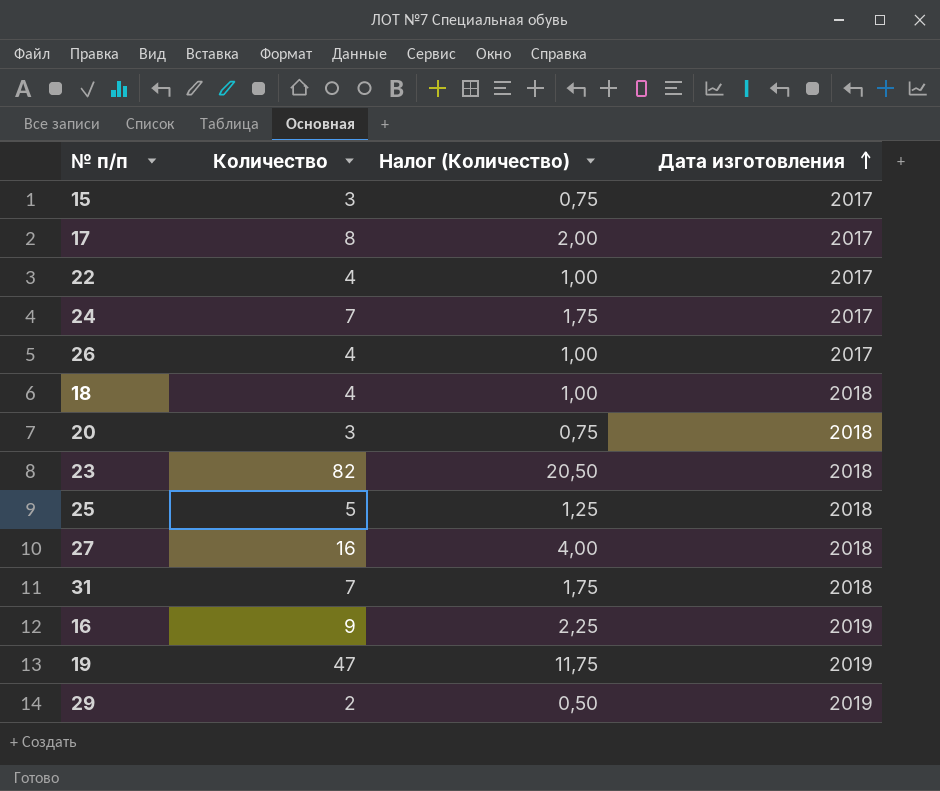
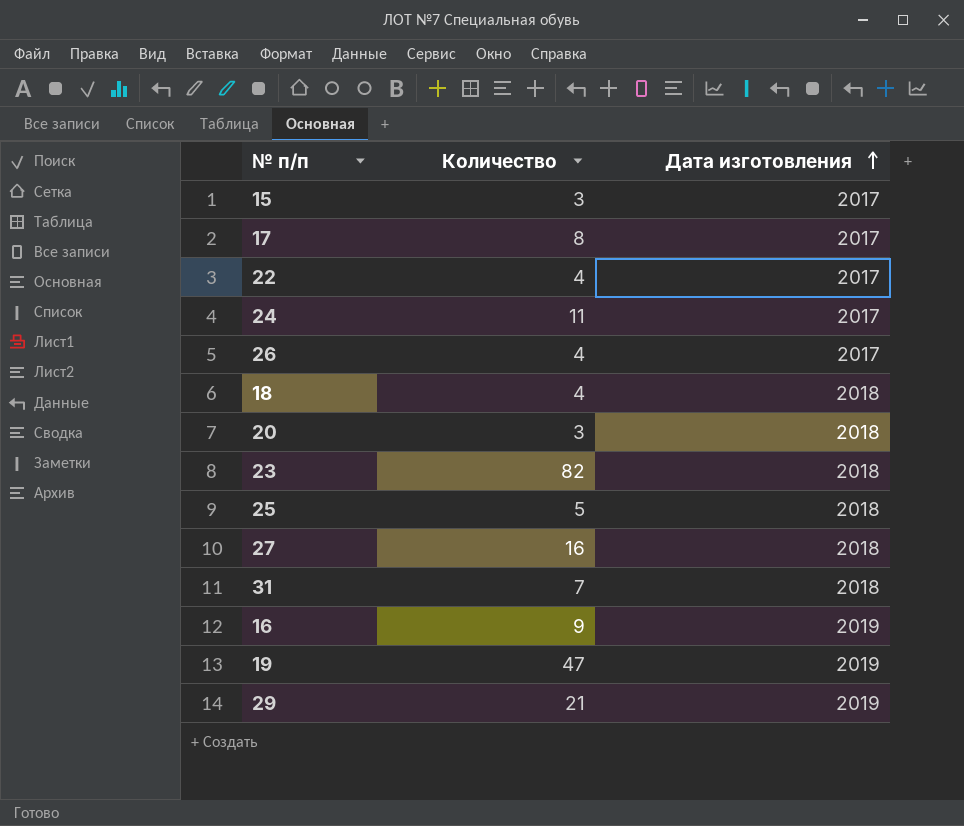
column Налог (Количество) | formula: [Количество] * 0,25 -> none
24 | Количество: 7 -> 11
29 | Количество: 2 -> 21

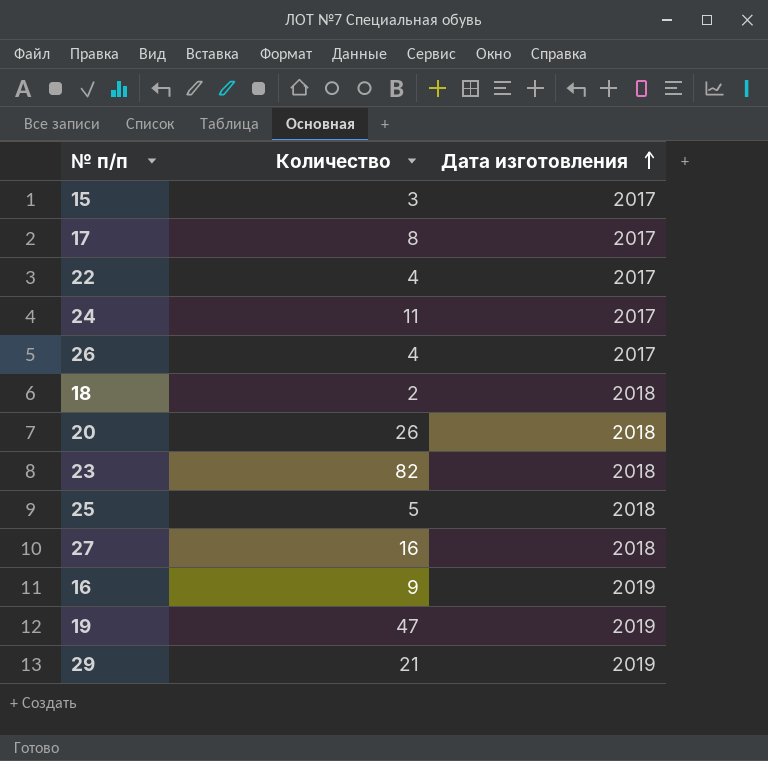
row 31: 7 | 2018 -> none
18 | Количество: 4 -> 2
20 | Количество: 3 -> 26

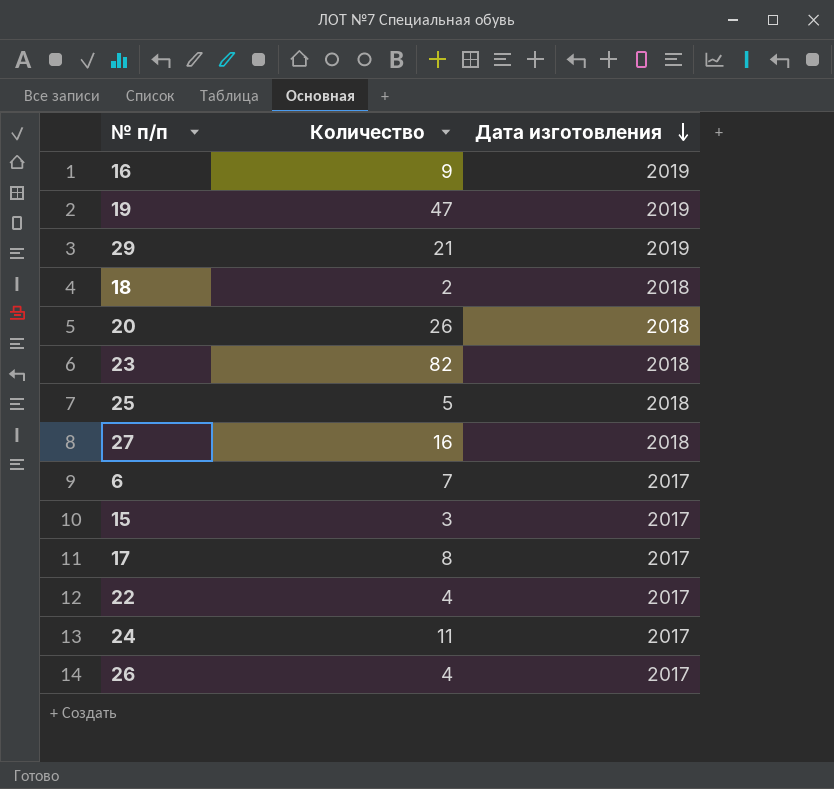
row order: Дата изготовления ascending -> Дата изготовления descending
row 6: none -> 7 | 2017

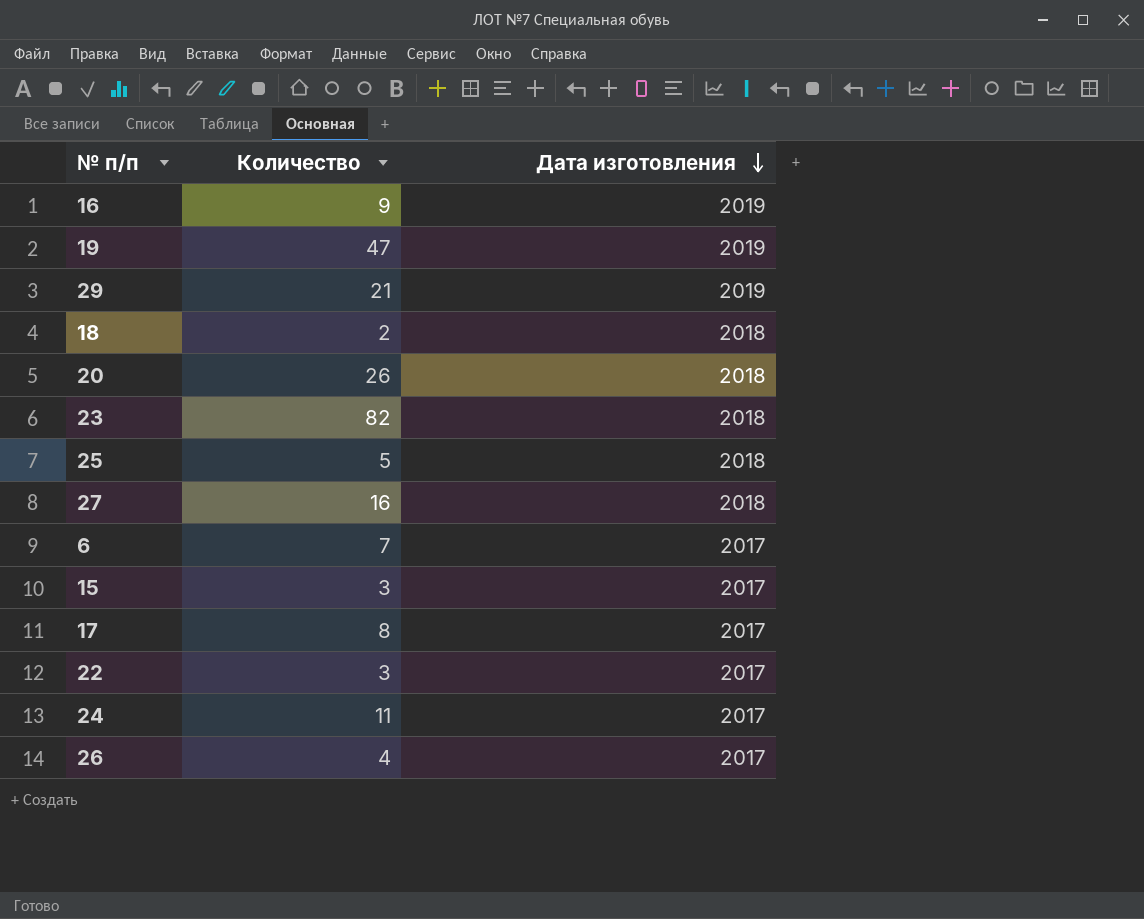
22 | Количество: 4 -> 3

